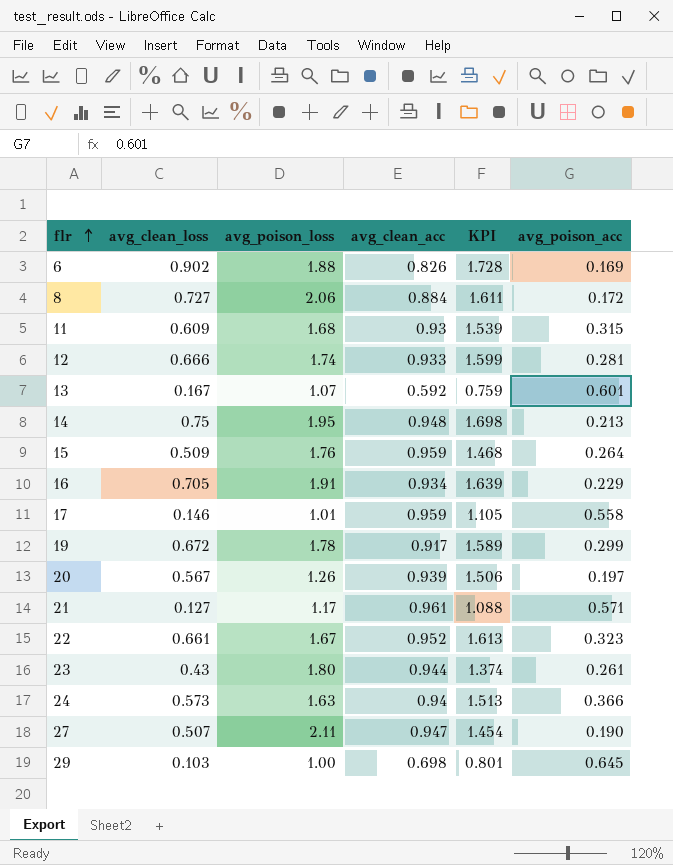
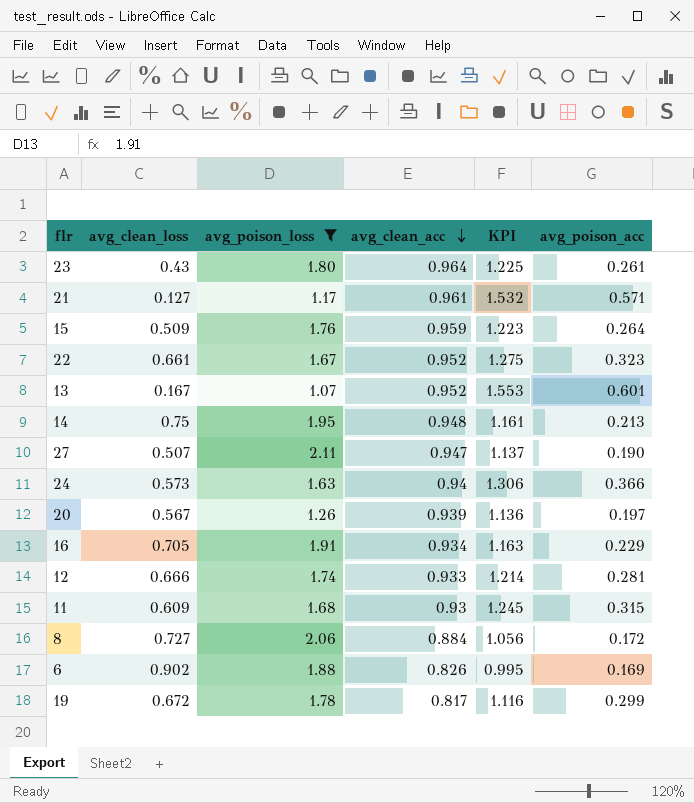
filter: none -> avg_poison_loss >= 1.07
row order: flr ascending -> avg_clean_acc descending
column KPI | formula: [avg_clean_loss] + [avg_clean_acc] -> [avg_clean_acc] + [avg_poison_acc]
23 | avg_clean_acc: 0.944 -> 0.964
13 | avg_clean_acc: 0.592 -> 0.952
19 | avg_clean_acc: 0.917 -> 0.817

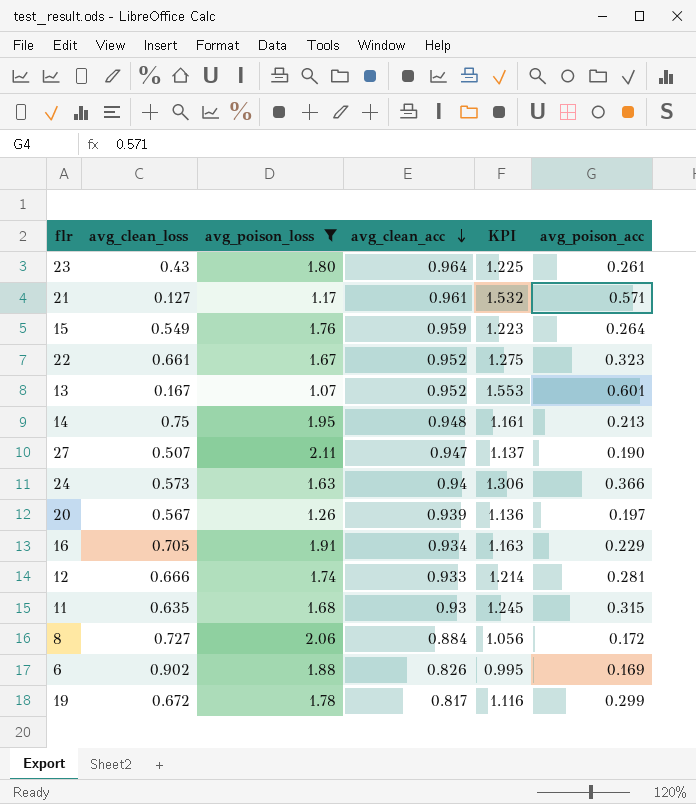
15 | avg_clean_loss: 0.509 -> 0.549
11 | avg_clean_loss: 0.609 -> 0.635

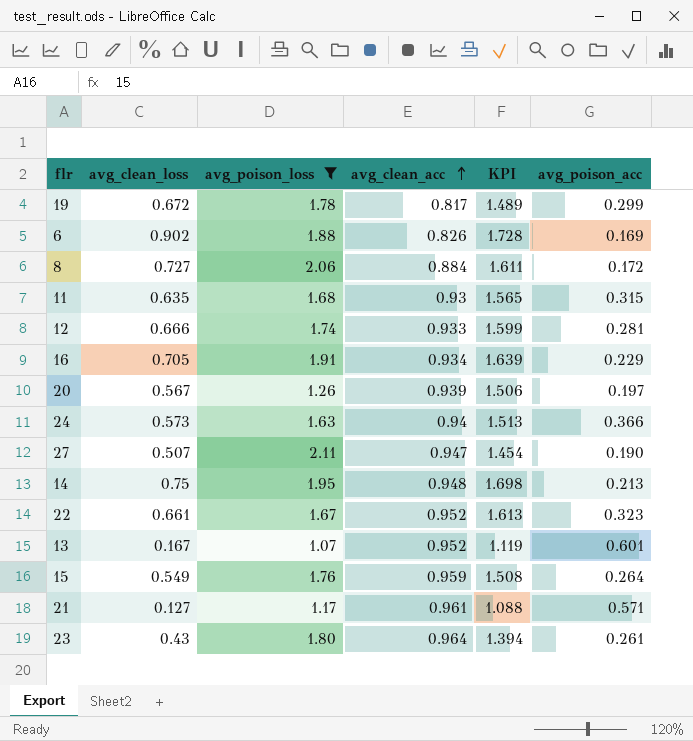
row order: avg_clean_acc descending -> avg_clean_acc ascending
column KPI | formula: [avg_clean_acc] + [avg_poison_acc] -> [avg_clean_loss] + [avg_clean_acc]

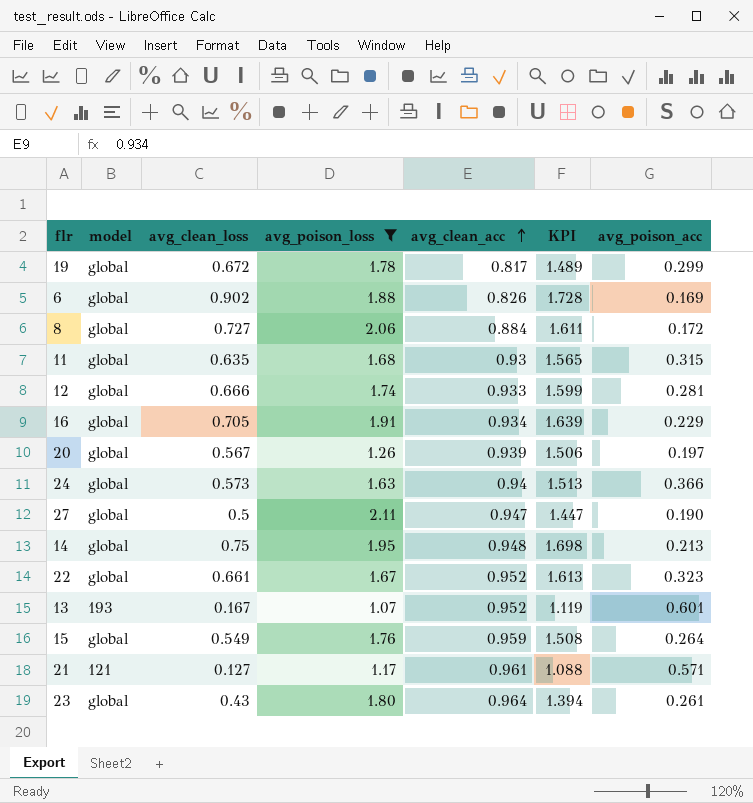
column model | position: none -> 2
27 | avg_clean_loss: 0.507 -> 0.5
27 | KPI: 1.454 -> 1.447

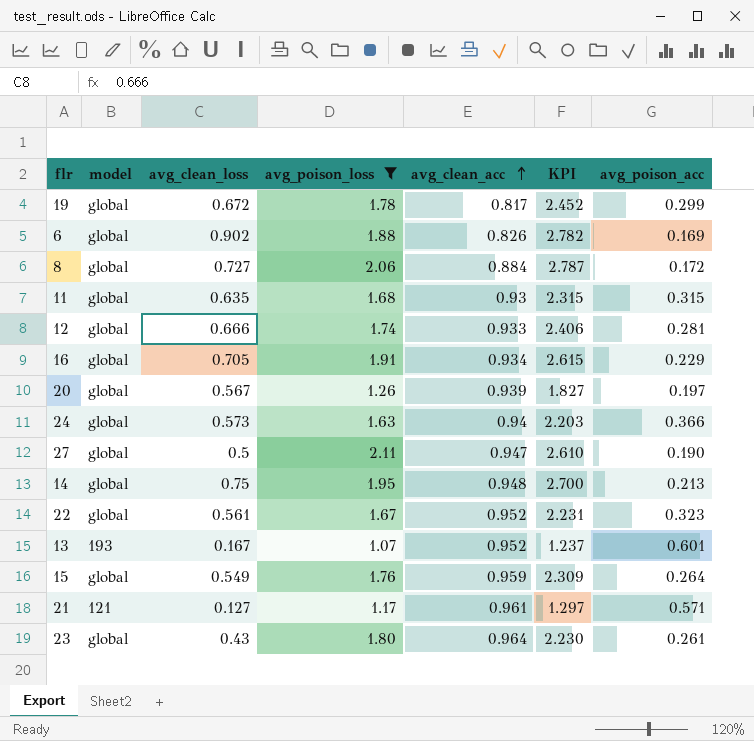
column KPI | formula: [avg_clean_loss] + [avg_clean_acc] -> [avg_clean_loss] + [avg_poison_loss]
22 | avg_clean_loss: 0.661 -> 0.561

